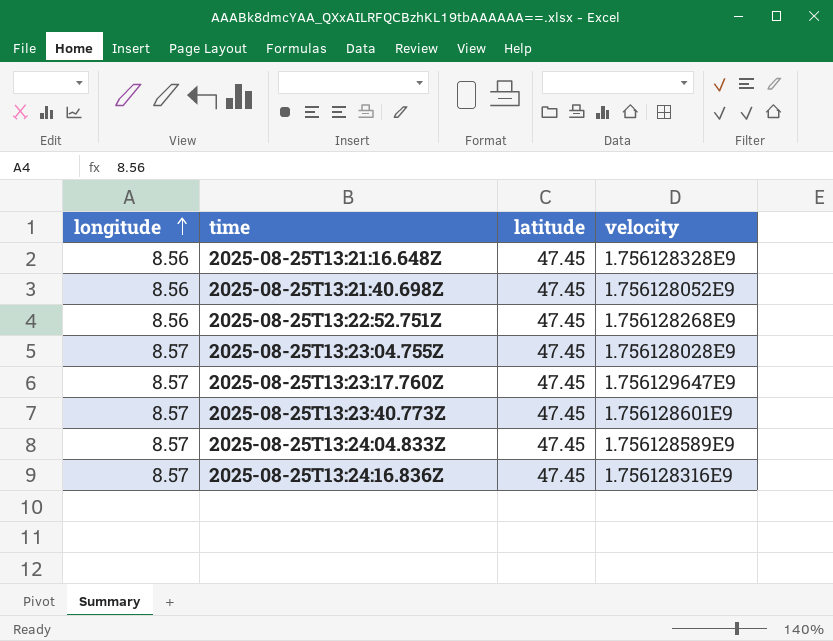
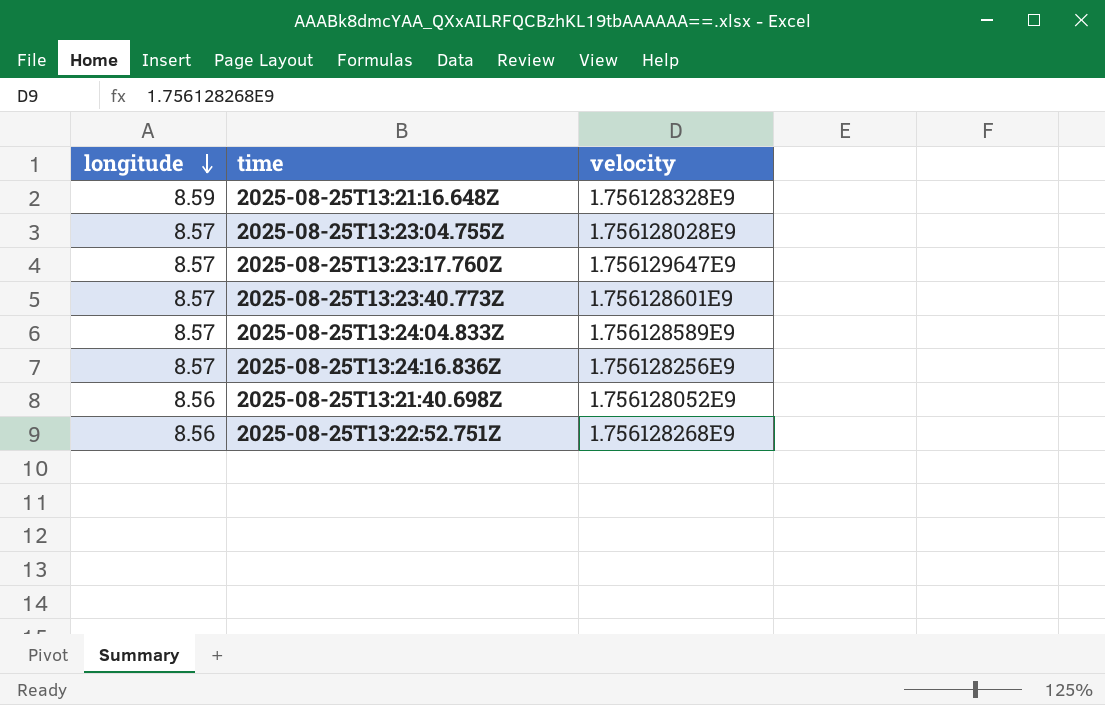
row order: longitude ascending -> longitude descending
column latitude | position: 3 -> none
2025-08-25T13:21:16.648Z | longitude: 8.56 -> 8.59
2025-08-25T13:24:16.836Z | velocity: 1.756128316E9 -> 1.756128256E9

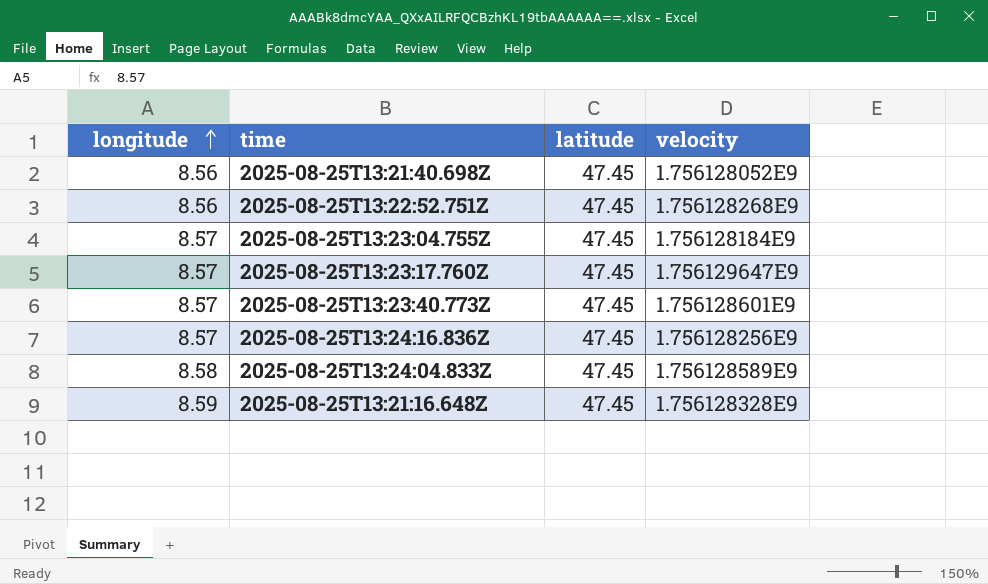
row order: longitude descending -> longitude ascending
column latitude | position: none -> 3
2025-08-25T13:23:04.755Z | velocity: 1.756128028E9 -> 1.756128184E9
2025-08-25T13:24:04.833Z | longitude: 8.57 -> 8.58

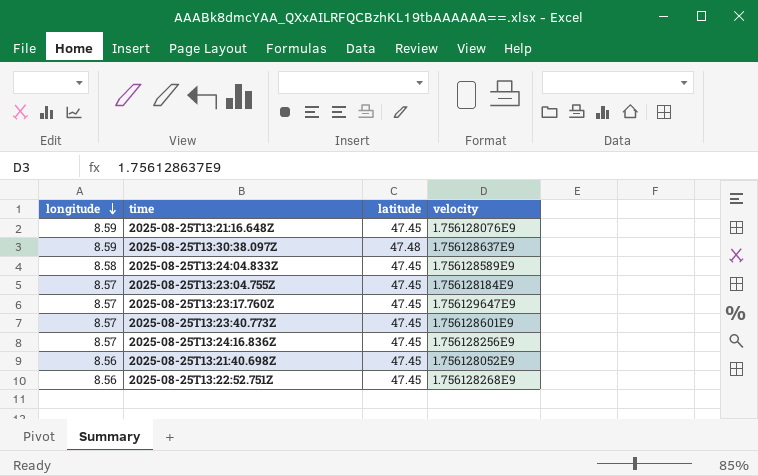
row order: longitude ascending -> longitude descending
2025-08-25T13:21:16.648Z | velocity: 1.756128328E9 -> 1.756128076E9
row 2025-08-25T13:30:38.097Z: none -> 8.59 | 47.48 | 1.756128637E9

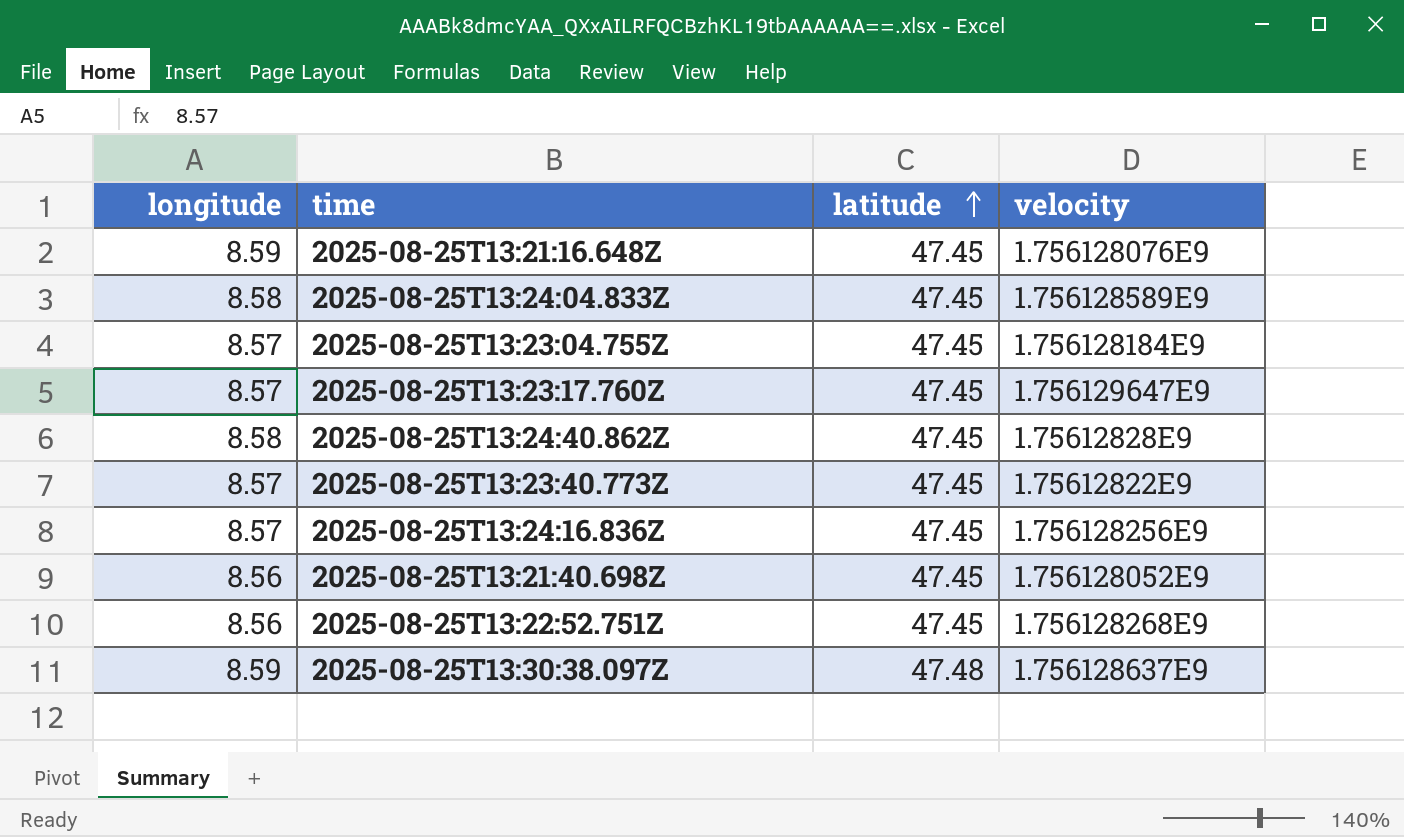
row order: longitude descending -> latitude ascending
row 2025-08-25T13:24:40.862Z: none -> 8.58 | 47.45 | 1.75612828E9
2025-08-25T13:23:40.773Z | velocity: 1.756128601E9 -> 1.75612822E9

